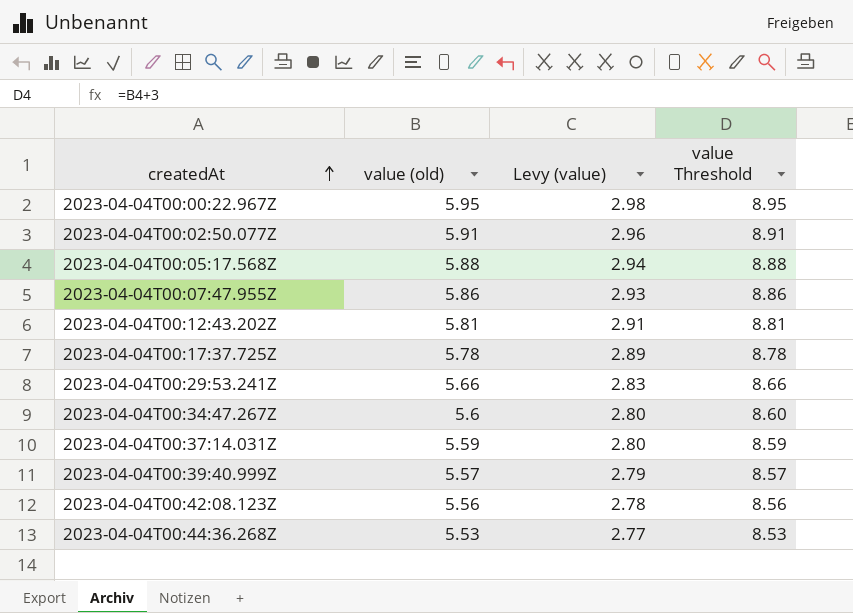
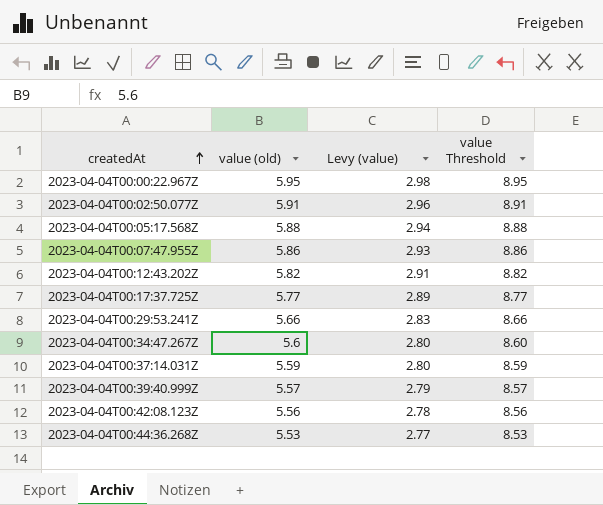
2023-04-04T00:12:43.202Z | value (old): 5.81 -> 5.82
2023-04-04T00:12:43.202Z | value Threshold: 8.81 -> 8.82
2023-04-04T00:17:37.725Z | value (old): 5.78 -> 5.77
2023-04-04T00:17:37.725Z | value Threshold: 8.78 -> 8.77

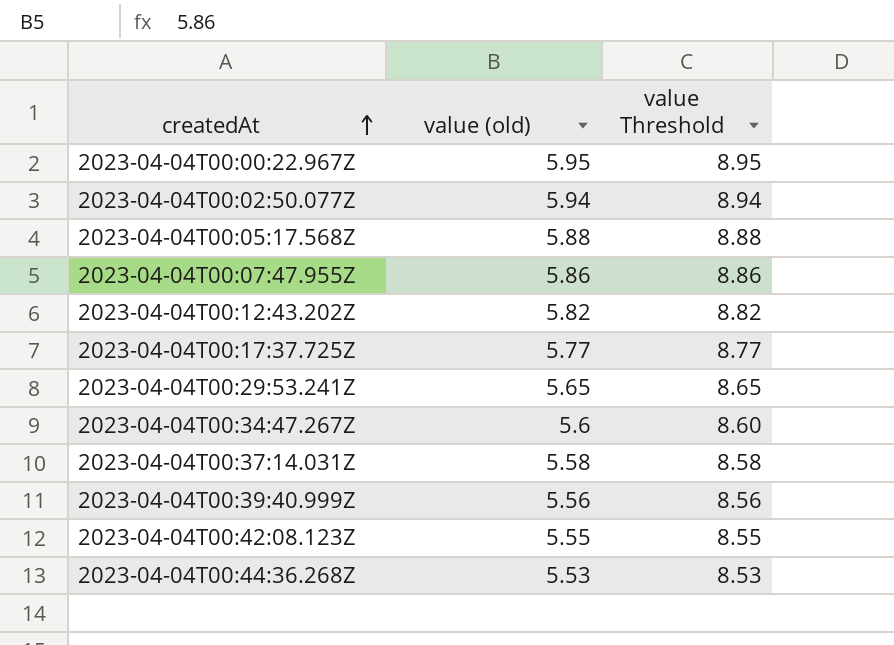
column Levy (value) | formula: [value (old)] * 0.5 -> none
2023-04-04T00:02:50.077Z | value (old): 5.91 -> 5.94
2023-04-04T00:02:50.077Z | value Threshold: 8.91 -> 8.94
2023-04-04T00:29:53.241Z | value (old): 5.66 -> 5.65
2023-04-04T00:29:53.241Z | value Threshold: 8.66 -> 8.65
2023-04-04T00:37:14.031Z | value (old): 5.59 -> 5.58
2023-04-04T00:37:14.031Z | value Threshold: 8.59 -> 8.58
2023-04-04T00:39:40.999Z | value (old): 5.57 -> 5.56
2023-04-04T00:39:40.999Z | value Threshold: 8.57 -> 8.56
2023-04-04T00:42:08.123Z | value (old): 5.56 -> 5.55
2023-04-04T00:42:08.123Z | value Threshold: 8.56 -> 8.55

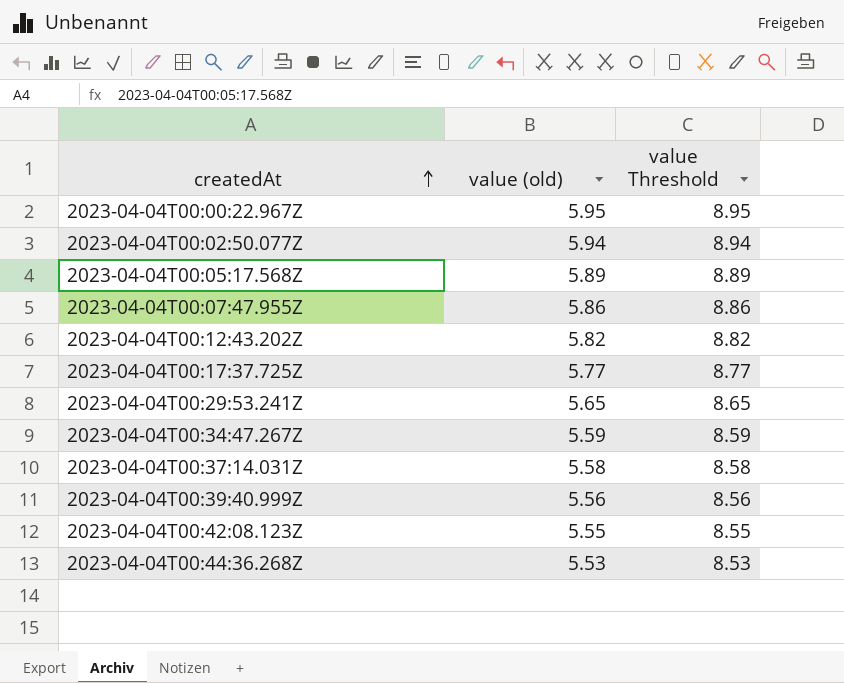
2023-04-04T00:05:17.568Z | value (old): 5.88 -> 5.89
2023-04-04T00:05:17.568Z | value Threshold: 8.88 -> 8.89
2023-04-04T00:34:47.267Z | value (old): 5.6 -> 5.59
2023-04-04T00:34:47.267Z | value Threshold: 8.60 -> 8.59

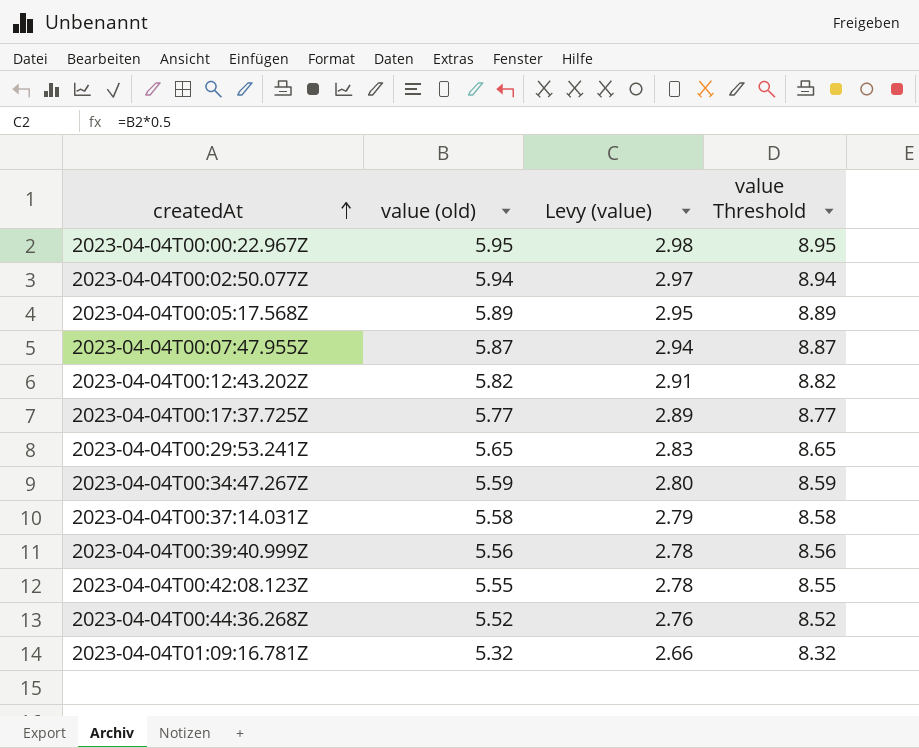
column Levy (value) | formula: none -> [value (old)] * 0.5
2023-04-04T00:07:47.955Z | value (old): 5.86 -> 5.87
2023-04-04T00:07:47.955Z | value Threshold: 8.86 -> 8.87
2023-04-04T00:44:36.268Z | value (old): 5.53 -> 5.52
2023-04-04T00:44:36.268Z | value Threshold: 8.53 -> 8.52
row 2023-04-04T01:09:16.781Z: none -> 5.32 | 2.66 | 8.32

